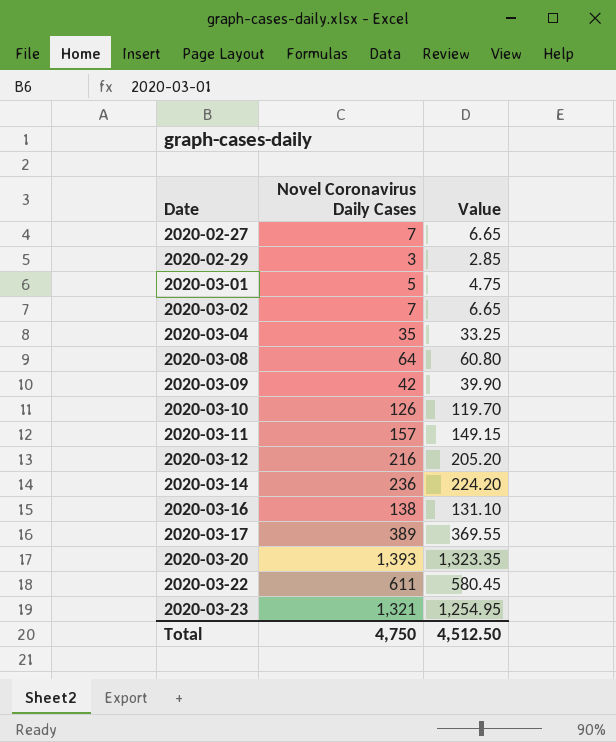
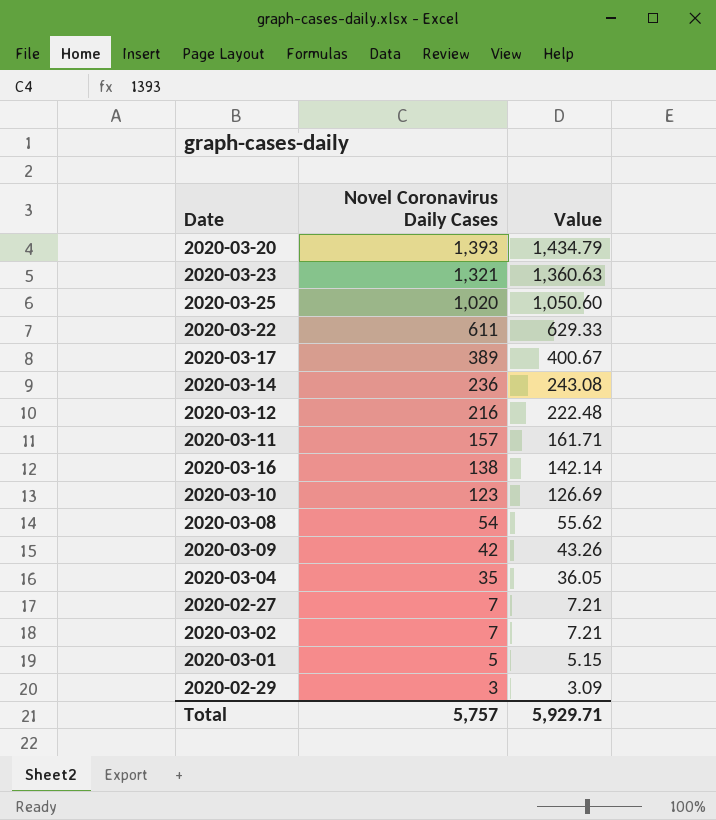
row order: Date ascending -> Novel Coronavirus Daily Cases descending
column Value | formula: [Novel Coronavirus Daily Cases] * 0.95 -> [Novel Coronavirus Daily Cases] * 1.03
row 2020-03-25: none -> 1,020 | 1,050.60
2020-03-10 | Novel Coronavirus Daily Cases: 126 -> 123
2020-03-08 | Novel Coronavirus Daily Cases: 64 -> 54
Total | Novel Coronavirus Daily Cases: 4,750 -> 5,757
Total | Value: 4,512.50 -> 5,929.71

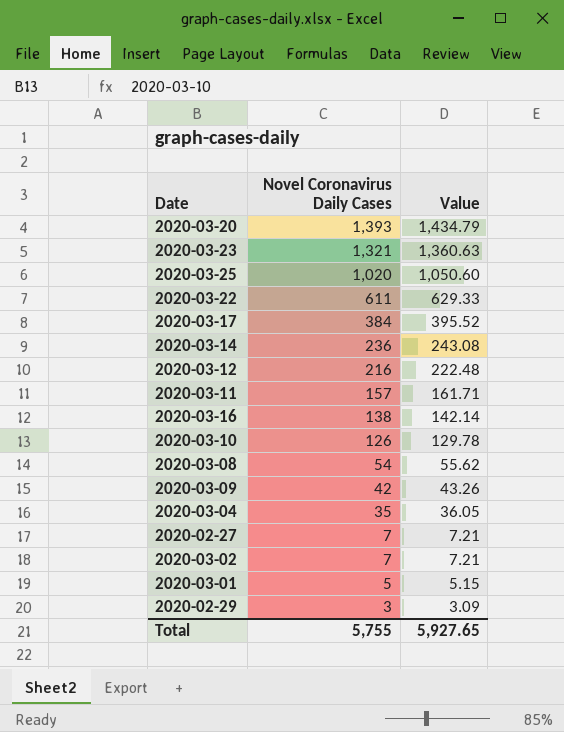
2020-03-17 | Novel Coronavirus Daily Cases: 389 -> 384
2020-03-17 | Value: 400.67 -> 395.52
2020-03-10 | Novel Coronavirus Daily Cases: 123 -> 126
2020-03-10 | Value: 126.69 -> 129.78
Total | Novel Coronavirus Daily Cases: 5,757 -> 5,755
Total | Value: 5,929.71 -> 5,927.65

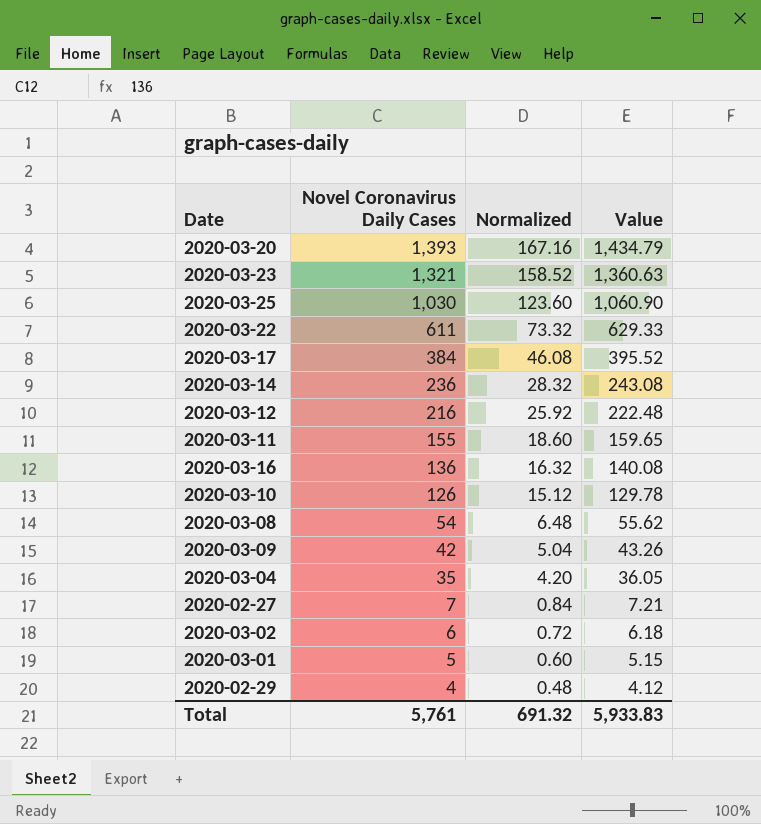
column Normalized | formula: none -> [Novel Coronavirus Daily Cases] * 0.12
2020-03-25 | Novel Coronavirus Daily Cases: 1,020 -> 1,030
2020-03-25 | Value: 1,050.60 -> 1,060.90
2020-03-11 | Novel Coronavirus Daily Cases: 157 -> 155
2020-03-11 | Value: 161.71 -> 159.65
2020-03-16 | Novel Coronavirus Daily Cases: 138 -> 136
2020-03-16 | Value: 142.14 -> 140.08
2020-03-02 | Novel Coronavirus Daily Cases: 7 -> 6
2020-03-02 | Value: 7.21 -> 6.18
2020-02-29 | Novel Coronavirus Daily Cases: 3 -> 4
2020-02-29 | Value: 3.09 -> 4.12
Total | Novel Coronavirus Daily Cases: 5,755 -> 5,761
Total | Value: 5,927.65 -> 5,933.83

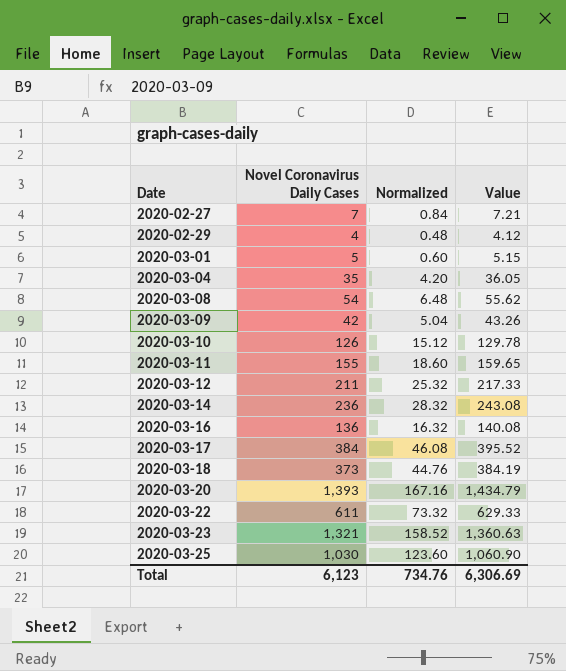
row order: Novel Coronavirus Daily Cases descending -> Date ascending
row 2020-03-02: 6 | 0.72 | 6.18 -> none
2020-03-12 | Novel Coronavirus Daily Cases: 216 -> 211
2020-03-12 | Normalized: 25.92 -> 25.32
2020-03-12 | Value: 222.48 -> 217.33
row 2020-03-18: none -> 373 | 44.76 | 384.19
Total | Novel Coronavirus Daily Cases: 5,761 -> 6,123
Total | Normalized: 691.32 -> 734.76
Total | Value: 5,933.83 -> 6,306.69

